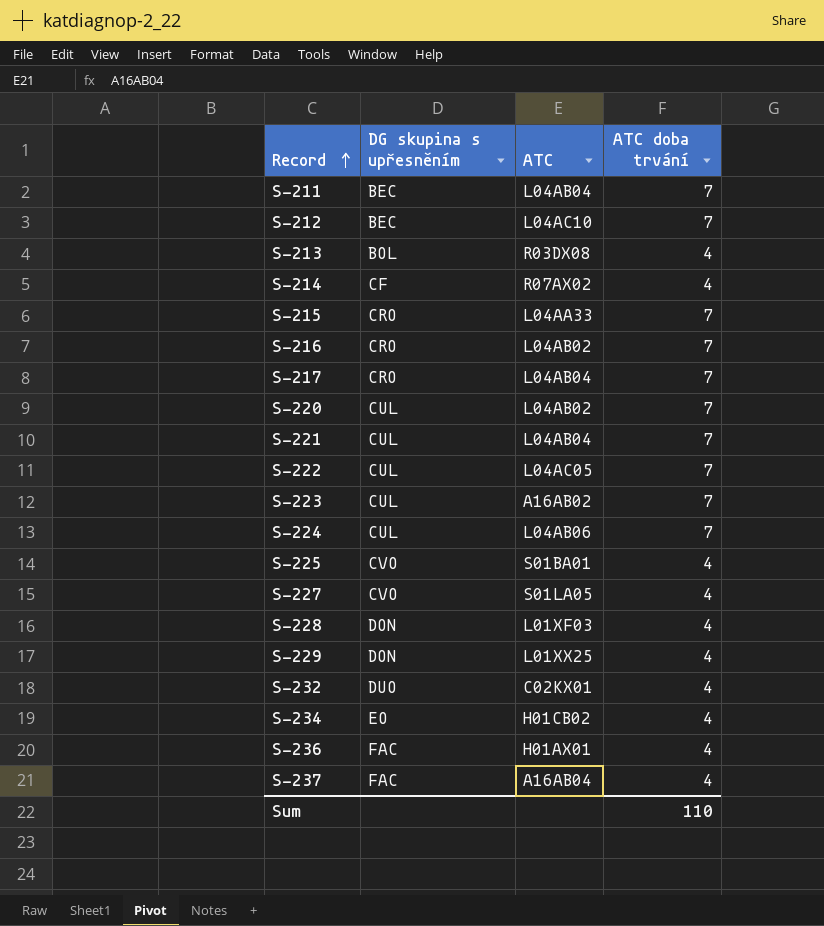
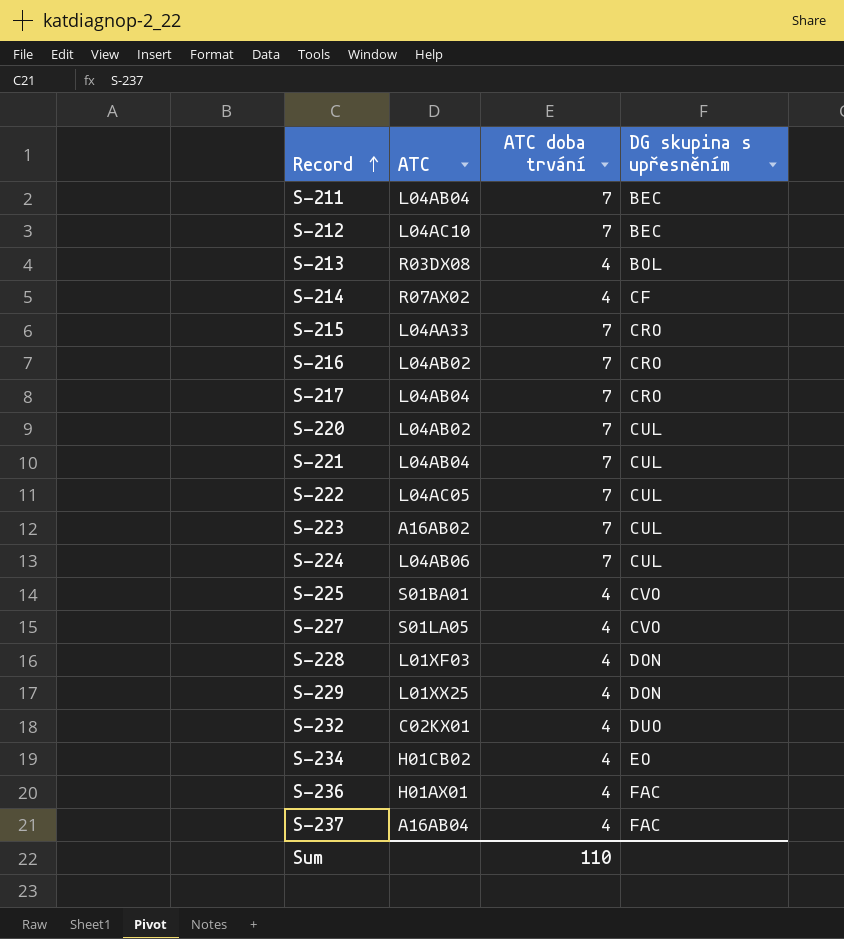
column DG skupina s upřesněním | position: 2 -> 4

